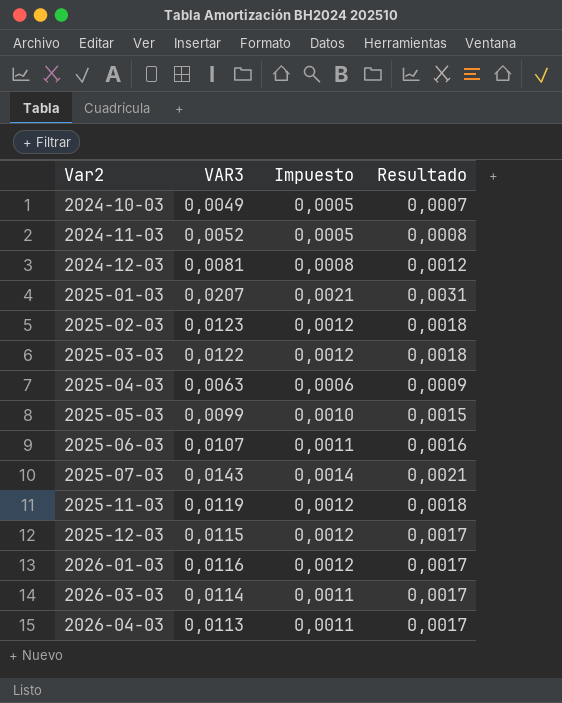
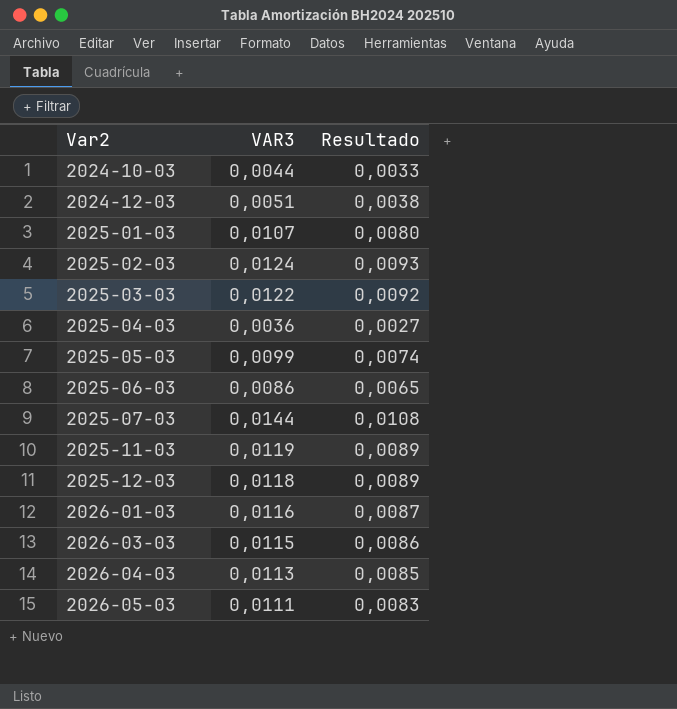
column Impuesto | formula: [VAR3] * 0,1 -> none
column Resultado | formula: [VAR3] * 0,15 -> [VAR3] * 0,75
row 2024-11-03: 0,0052 | 0,0005 | 0,0008 -> none
2024-10-03 | VAR3: 0,0049 -> 0,0044
2024-12-03 | VAR3: 0,0081 -> 0,0051
2025-01-03 | VAR3: 0,0207 -> 0,0107
2025-02-03 | VAR3: 0,0123 -> 0,0124
2025-04-03 | VAR3: 0,0063 -> 0,0036
2025-06-03 | VAR3: 0,0107 -> 0,0086
2025-07-03 | VAR3: 0,0143 -> 0,0144
2025-12-03 | VAR3: 0,0115 -> 0,0118
2026-03-03 | VAR3: 0,0114 -> 0,0115
row 2026-05-03: none -> 0,0111 | 0,0083

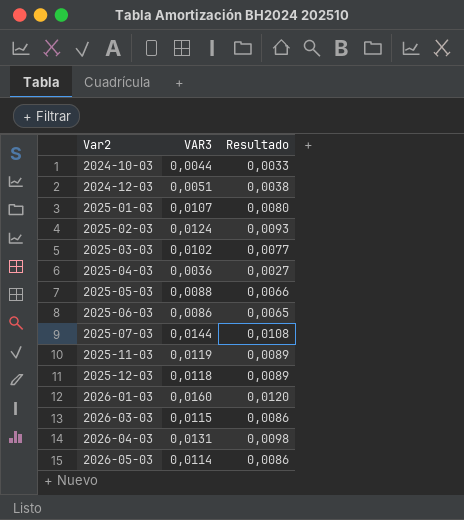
2025-03-03 | VAR3: 0,0122 -> 0,0102
2025-03-03 | Resultado: 0,0092 -> 0,0077
2025-05-03 | VAR3: 0,0099 -> 0,0088
2025-05-03 | Resultado: 0,0074 -> 0,0066
2026-01-03 | VAR3: 0,0116 -> 0,0160
2026-01-03 | Resultado: 0,0087 -> 0,0120
2026-04-03 | VAR3: 0,0113 -> 0,0131
2026-04-03 | Resultado: 0,0085 -> 0,0098
2026-05-03 | VAR3: 0,0111 -> 0,0114
2026-05-03 | Resultado: 0,0083 -> 0,0086

